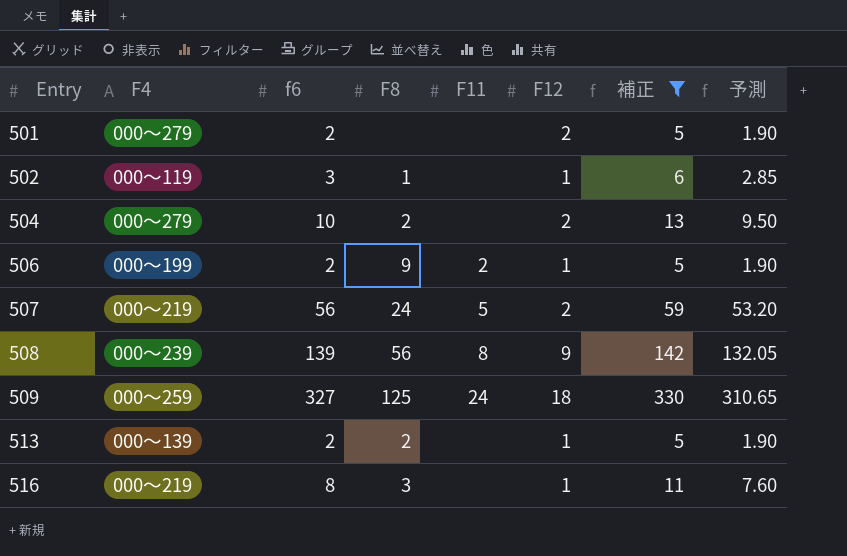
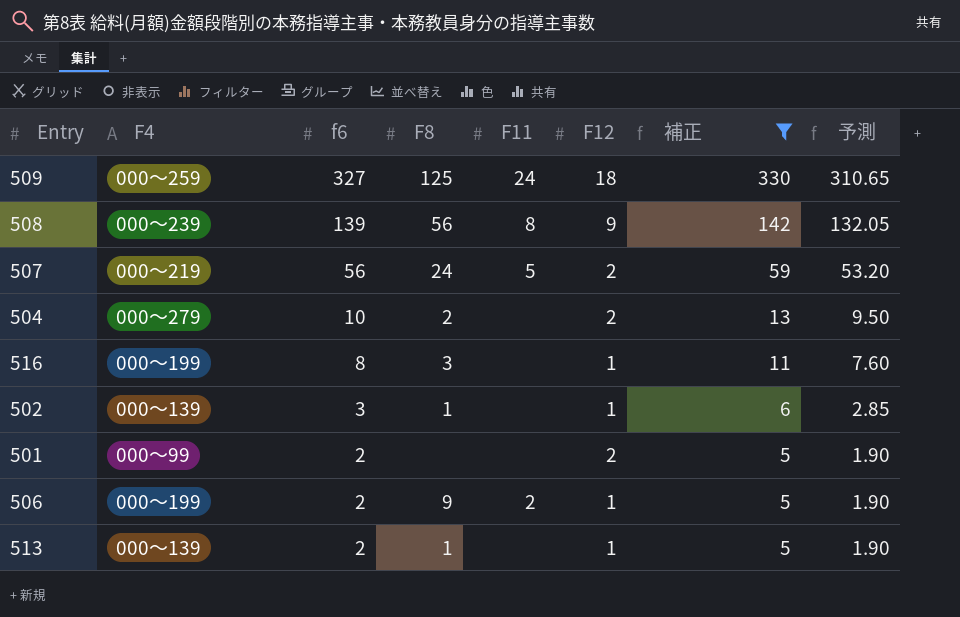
row order: Entry ascending -> f6 descending
516 | F4: 000～219 -> 000～199
502 | F4: 000～119 -> 000～139
501 | F4: 000～279 -> 000～99
513 | F8: 2 -> 1

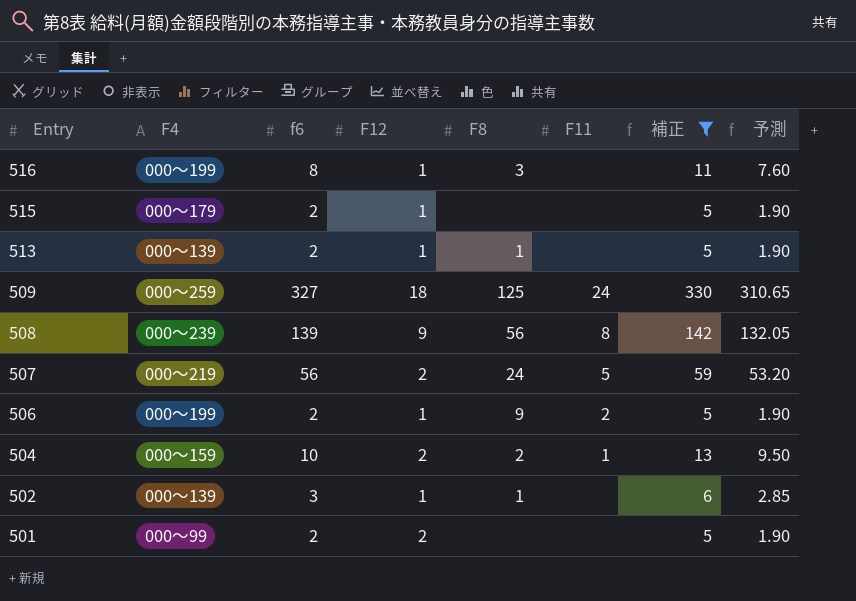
row order: f6 descending -> Entry descending
column F12 | position: 6 -> 4
row 515: none -> 000～179 | 2 | 1 | none | none | 5 | 1.90
504 | F4: 000～279 -> 000～159
504 | F11: none -> 1

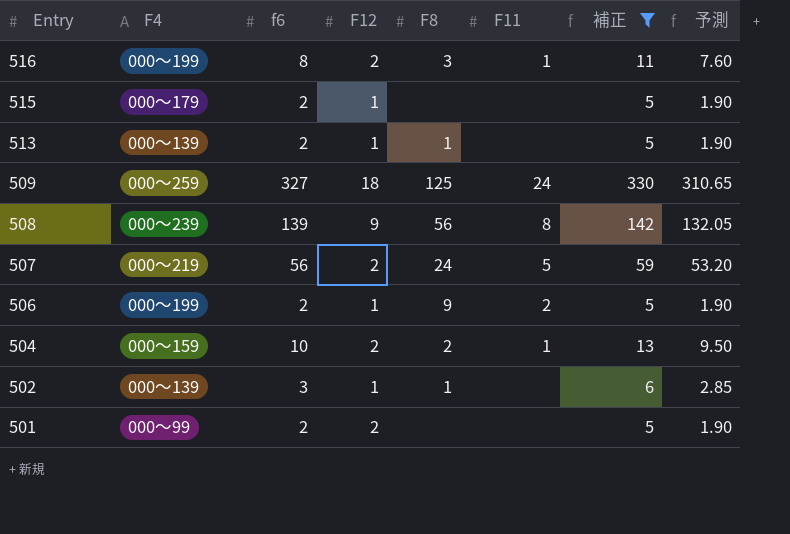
516 | F12: 1 -> 2
516 | F11: none -> 1

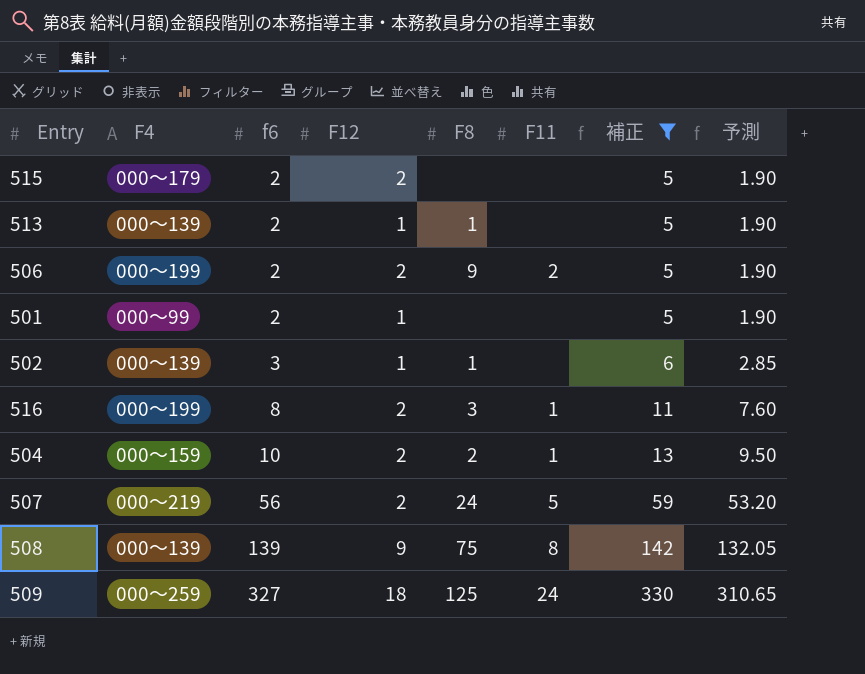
row order: Entry descending -> f6 ascending
515 | F12: 1 -> 2
506 | F12: 1 -> 2
501 | F12: 2 -> 1
508 | F4: 000～239 -> 000～139
508 | F8: 56 -> 75

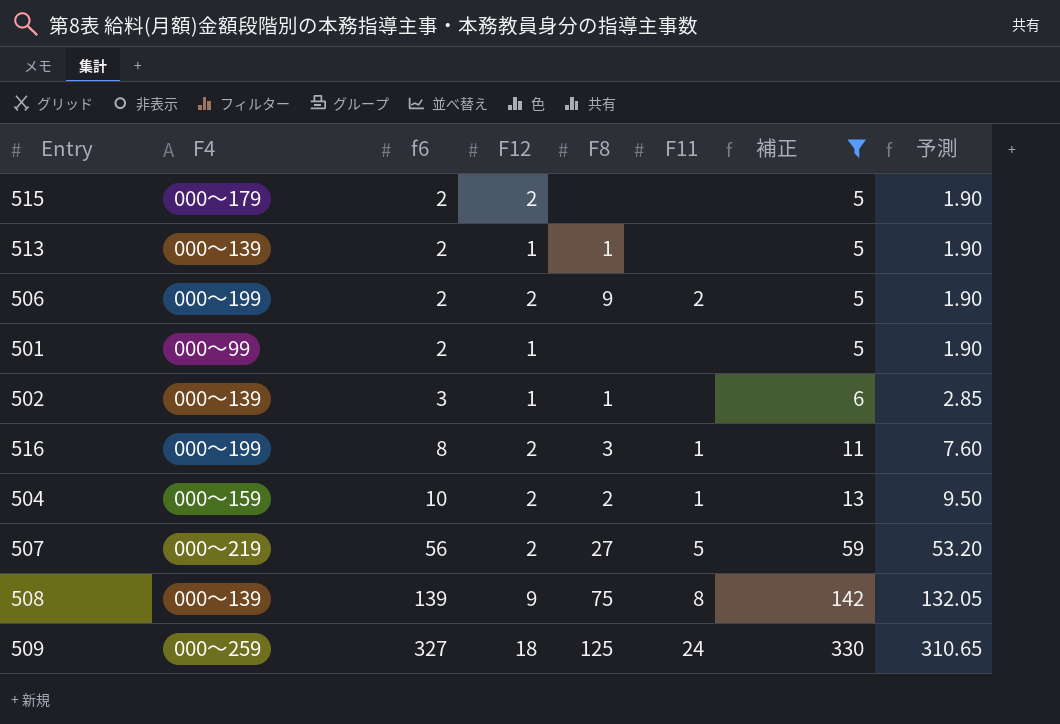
507 | F8: 24 -> 27

